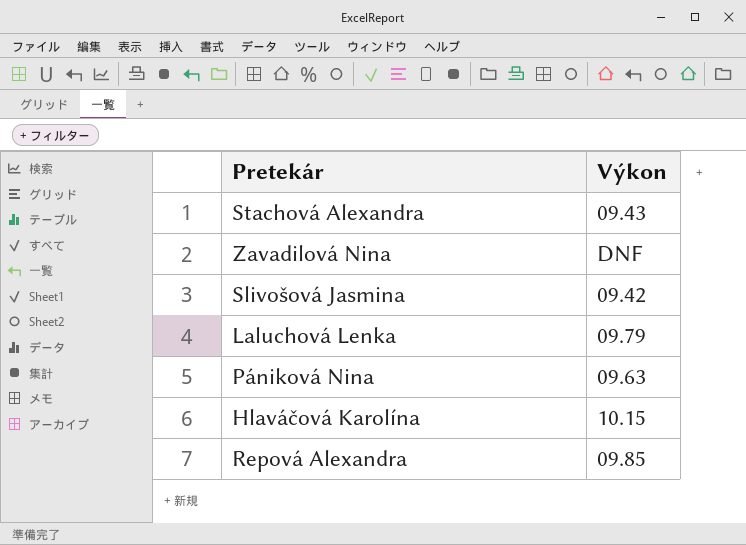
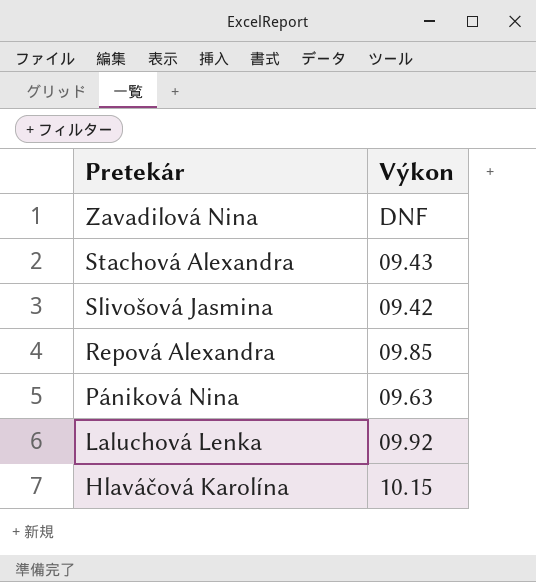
row order: none -> Pretekár descending
Laluchová Lenka | Výkon: 09.79 -> 09.92

